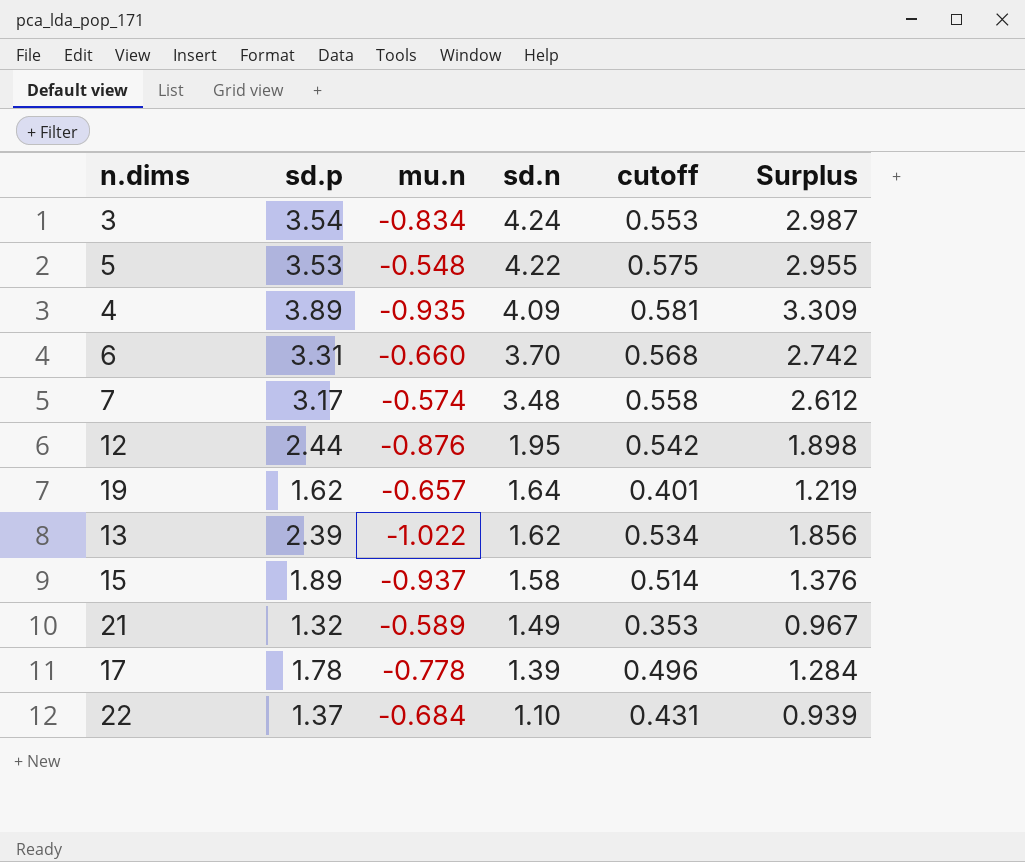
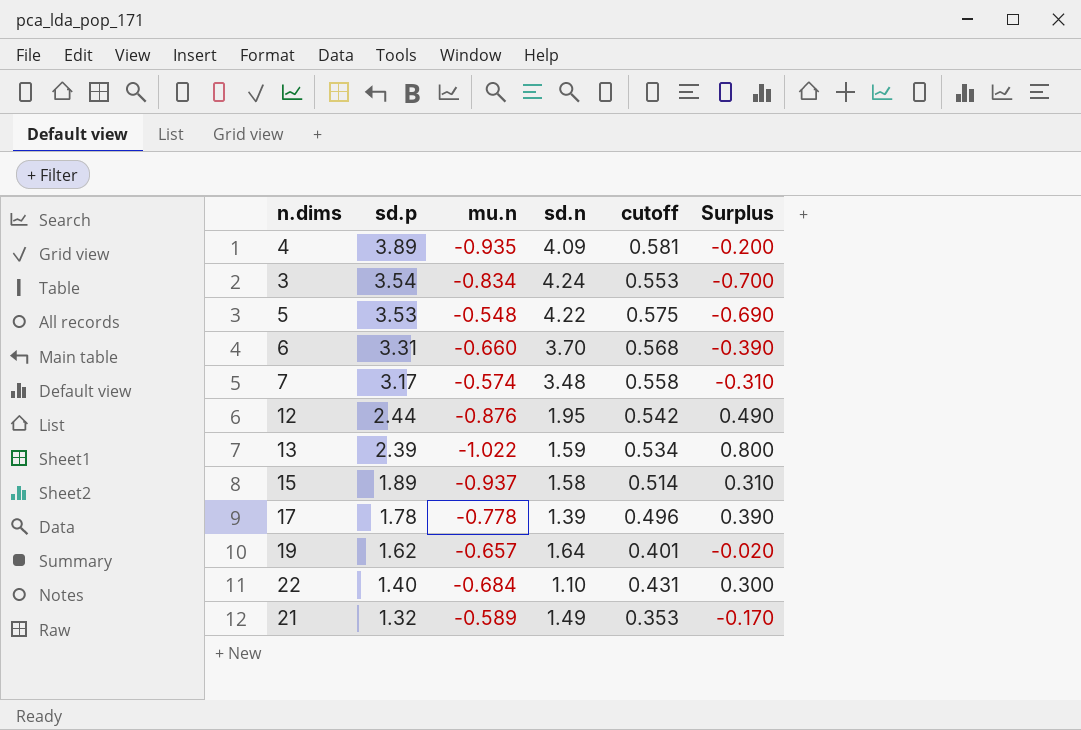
row order: sd.n descending -> sd.p descending
column Surplus | formula: [sd.p] - [cutoff] -> [sd.p] - [sd.n]
13 | sd.n: 1.62 -> 1.59
22 | sd.p: 1.37 -> 1.40

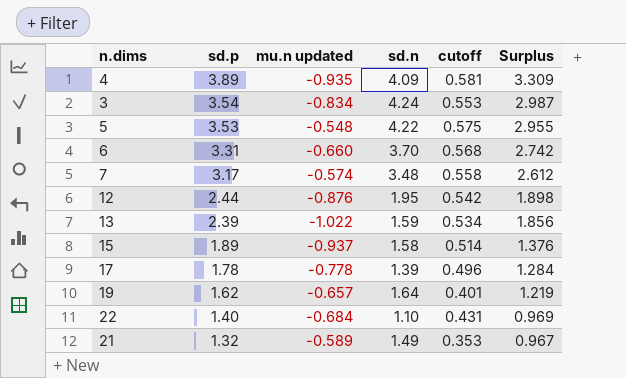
column name: mu.n -> mu.n updated
column Surplus | formula: [sd.p] - [sd.n] -> [sd.p] - [cutoff]

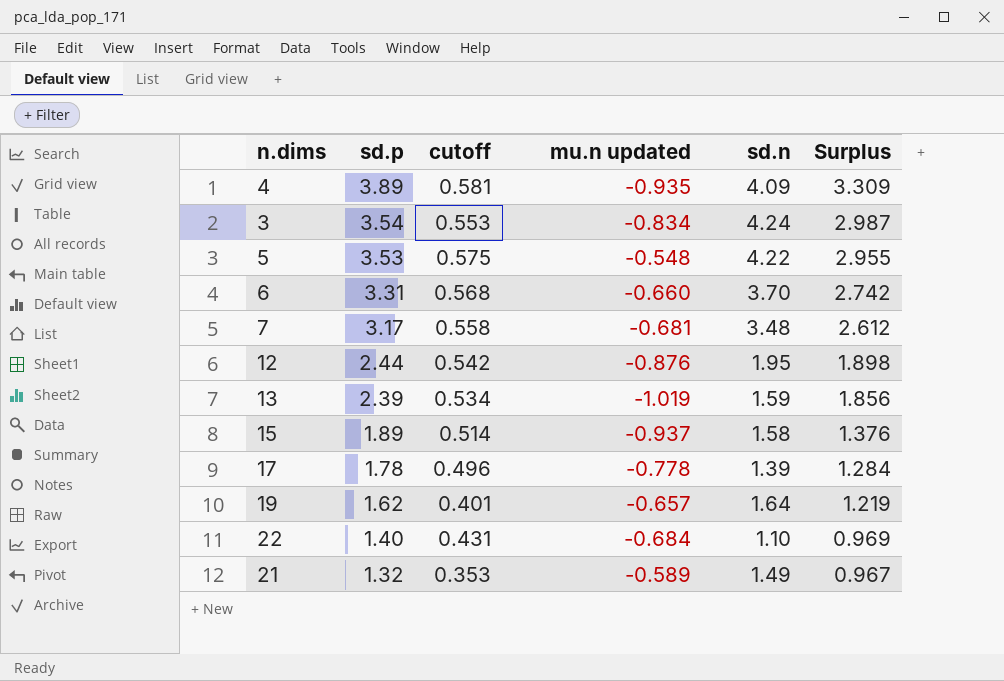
column cutoff | position: 5 -> 3
7 | mu.n updated: -0.574 -> -0.681
13 | mu.n updated: -1.022 -> -1.019

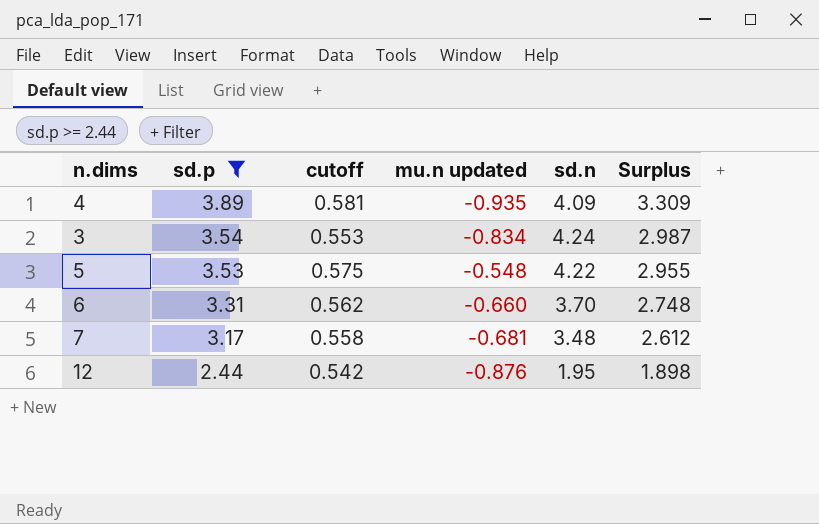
filter: none -> sd.p >= 2.44
6 | cutoff: 0.568 -> 0.562
6 | Surplus: 2.742 -> 2.748

